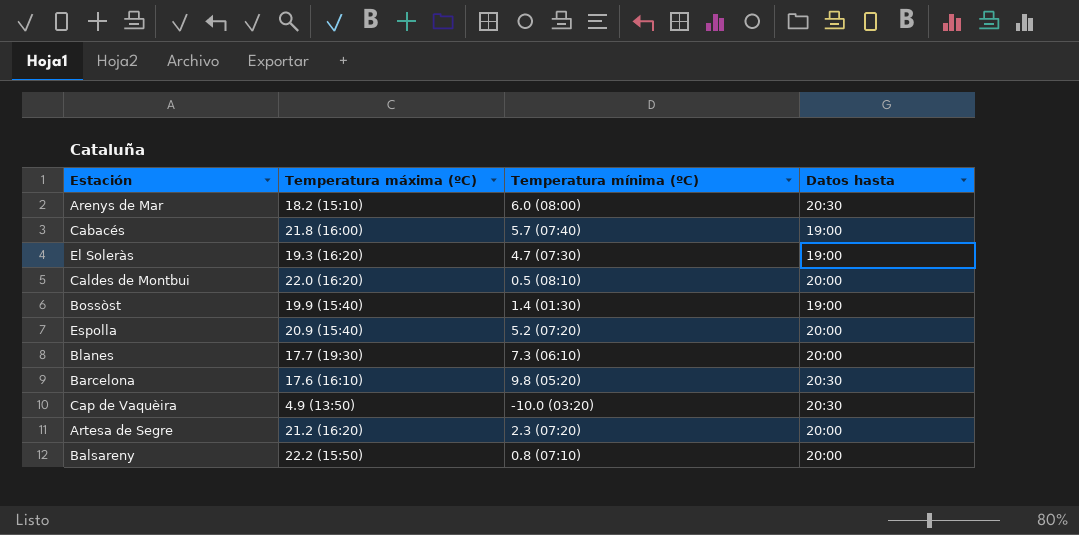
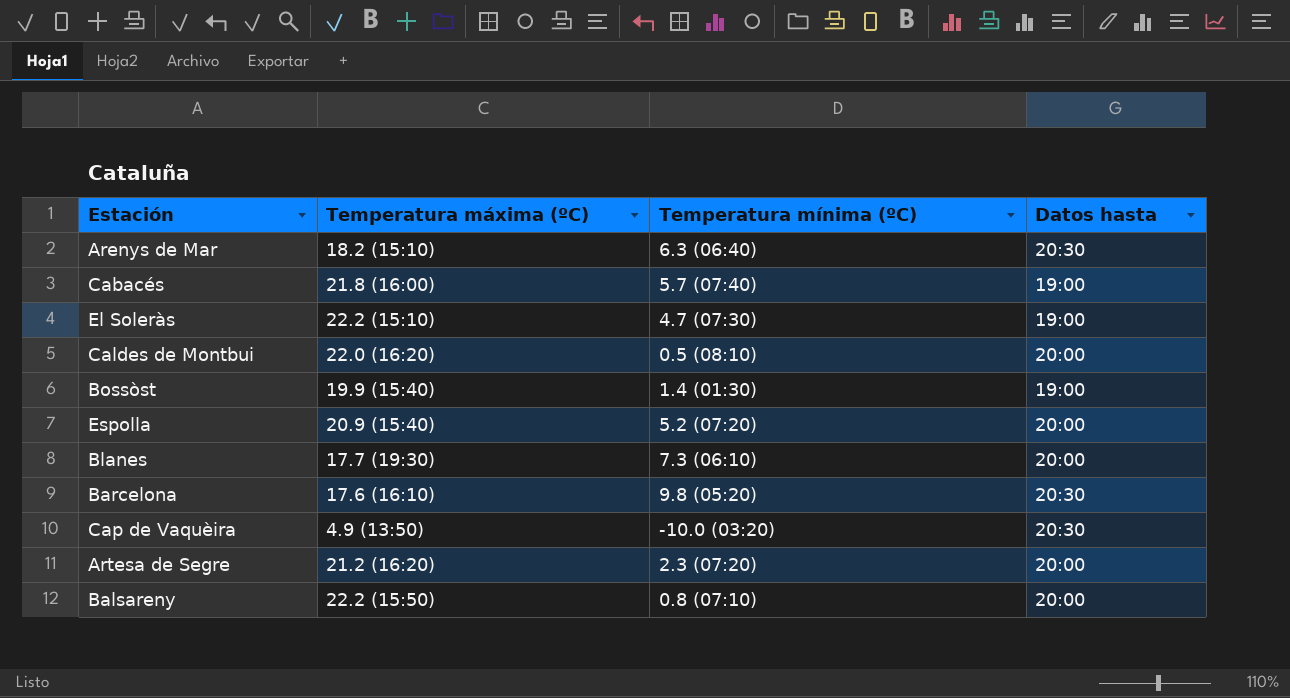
Arenys de Mar | Temperatura mínima (ºC): 6.0 (08:00) -> 6.3 (06:40)
El Soleràs | Temperatura máxima (ºC): 19.3 (16:20) -> 22.2 (15:10)

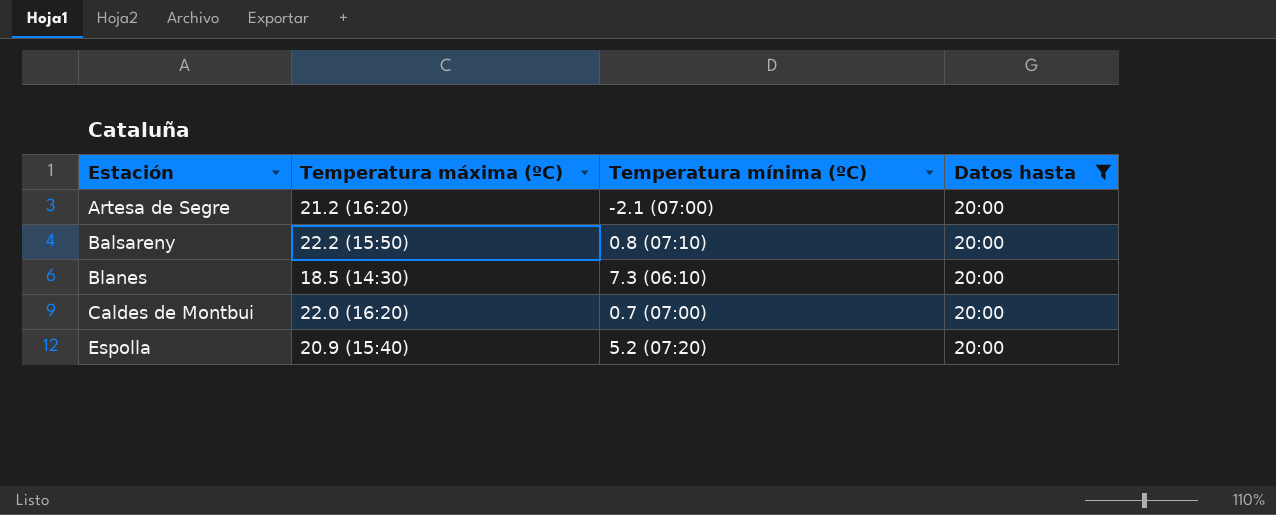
filter: none -> Datos hasta = 20:00
row order: none -> Estación ascending
Artesa de Segre | Temperatura mínima (ºC): 2.3 (07:20) -> -2.1 (07:00)
Blanes | Temperatura máxima (ºC): 17.7 (19:30) -> 18.5 (14:30)
Caldes de Montbui | Temperatura mínima (ºC): 0.5 (08:10) -> 0.7 (07:00)

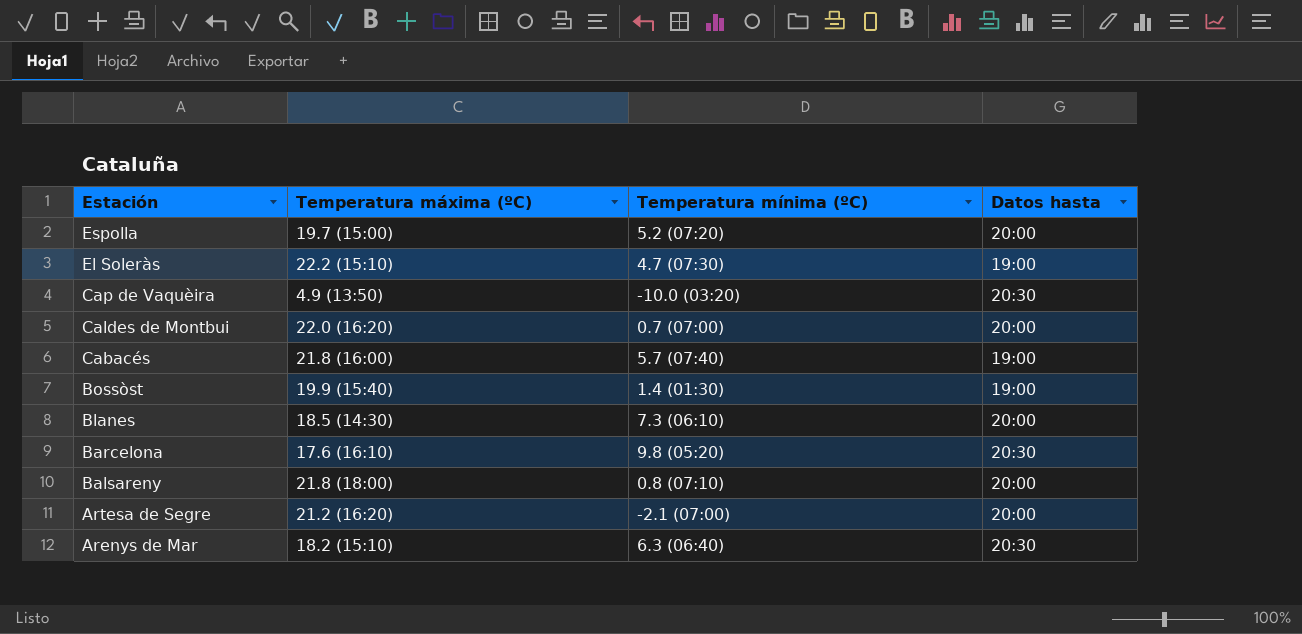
filter: Datos hasta = 20:00 -> none
row order: Estación ascending -> Estación descending
Espolla | Temperatura máxima (ºC): 20.9 (15:40) -> 19.7 (15:00)
Balsareny | Temperatura máxima (ºC): 22.2 (15:50) -> 21.8 (18:00)

